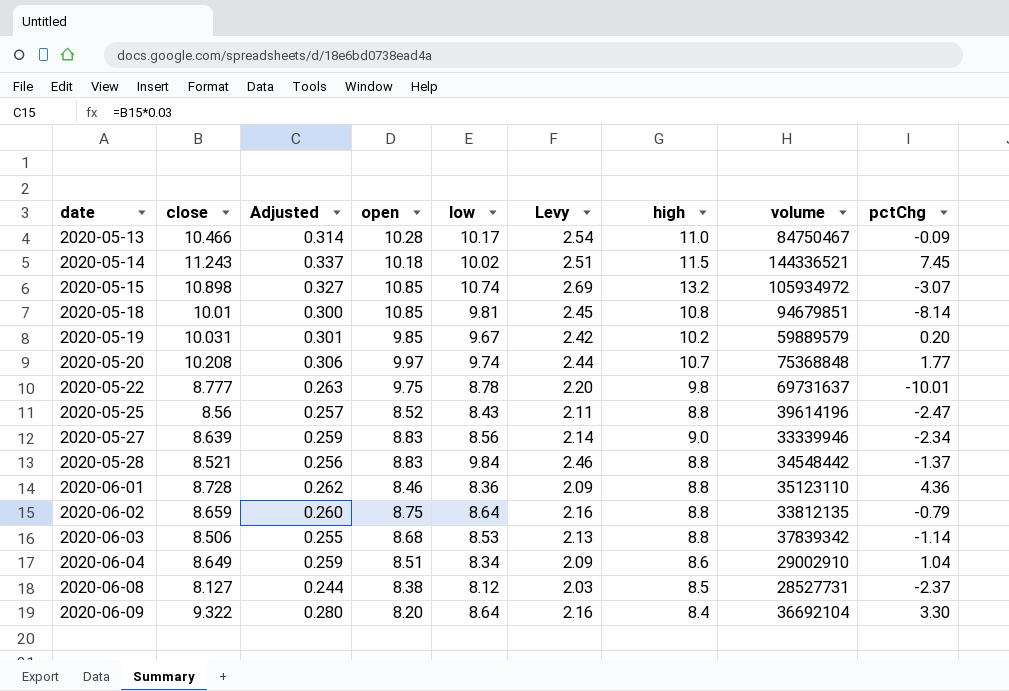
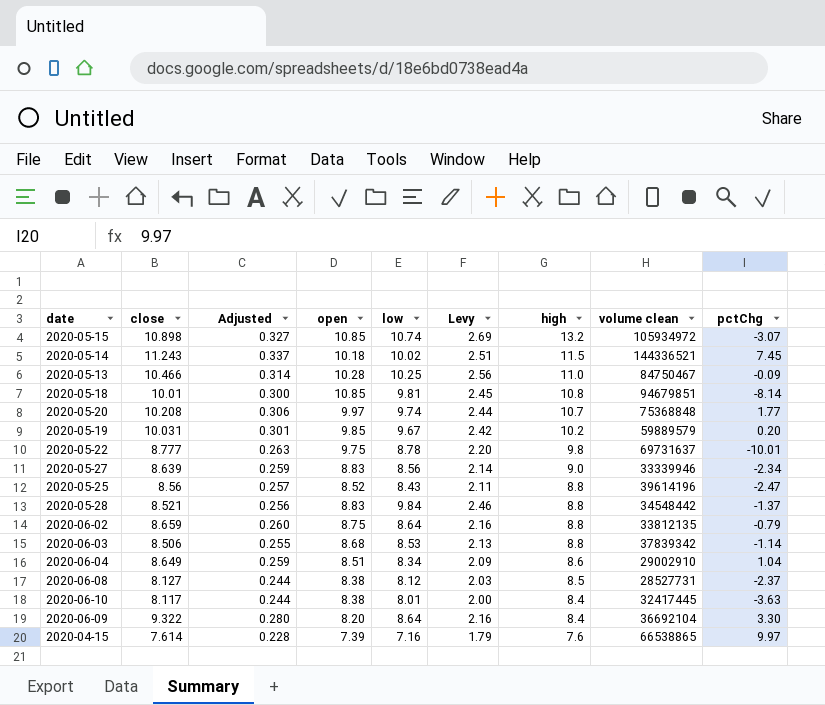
row order: date ascending -> high descending
column name: volume -> volume clean
row 2020-06-01: 8.728 | 0.262 | 8.46 | 8.36 | 2.09 | 8.8 | 35123110 | 4.36 -> none
2020-05-13 | low: 10.17 -> 10.25
2020-05-13 | Levy: 2.54 -> 2.56
row 2020-06-10: none -> 8.117 | 0.244 | 8.38 | 8.01 | 2.00 | 8.4 | 32417445 | -3.63
row 2020-04-15: none -> 7.614 | 0.228 | 7.39 | 7.16 | 1.79 | 7.6 | 66538865 | 9.97

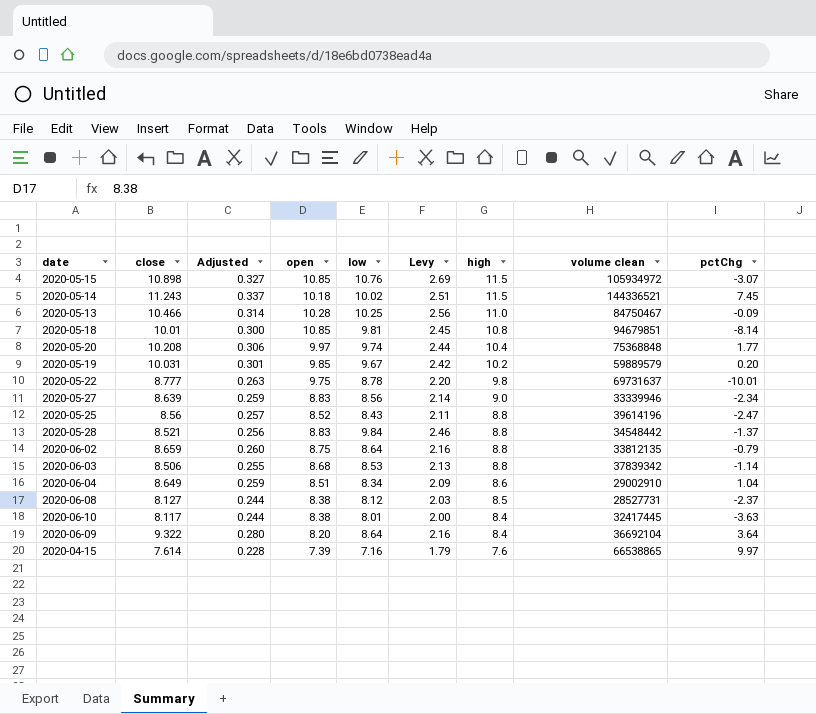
2020-05-15 | low: 10.74 -> 10.76
2020-05-15 | high: 13.2 -> 11.5
2020-05-20 | high: 10.7 -> 10.4
2020-06-09 | pctChg: 3.30 -> 3.64

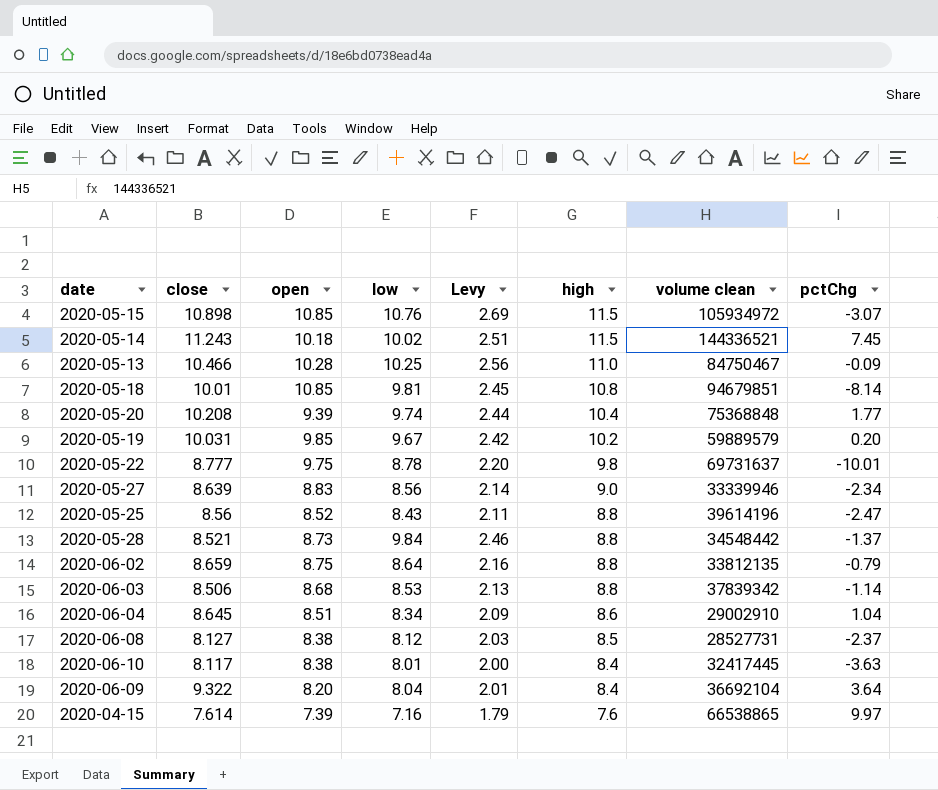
column Adjusted | formula: [close] * 0.03 -> none
2020-05-20 | open: 9.97 -> 9.39
2020-05-28 | open: 8.83 -> 8.73
2020-06-04 | close: 8.649 -> 8.645
2020-06-09 | low: 8.64 -> 8.04
2020-06-09 | Levy: 2.16 -> 2.01

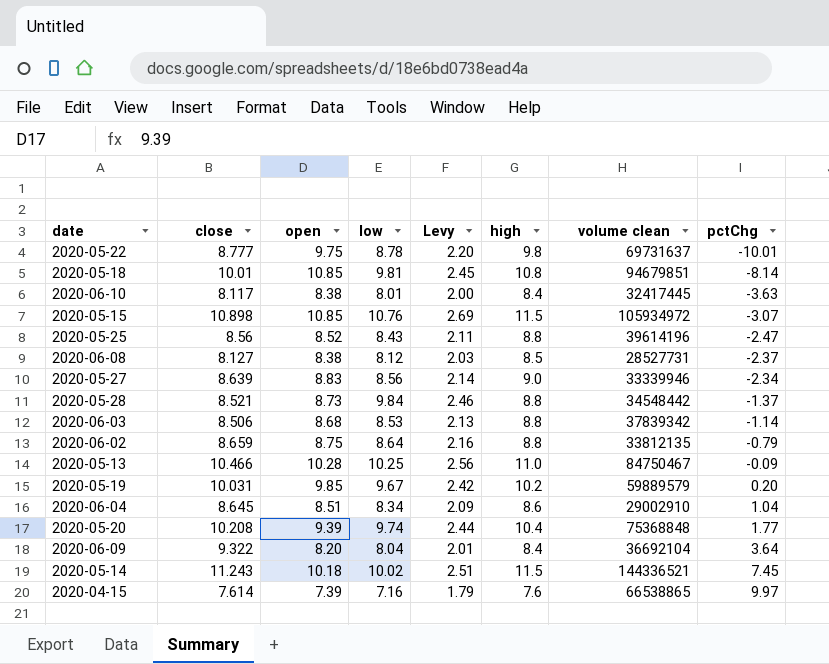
row order: high descending -> pctChg ascending

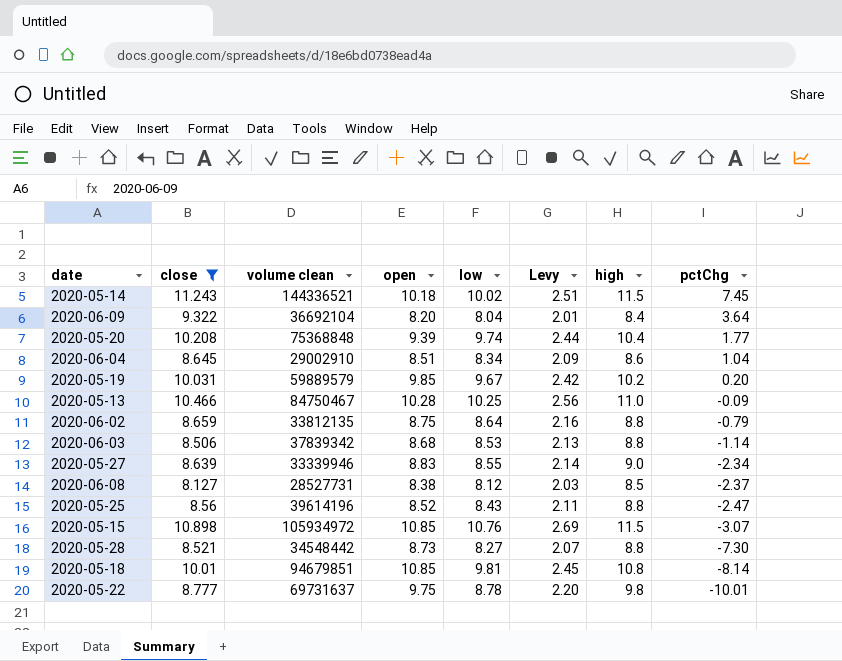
filter: none -> close >= 8.127
row order: pctChg ascending -> pctChg descending
column volume clean | position: 7 -> 3
2020-05-27 | low: 8.56 -> 8.55
2020-05-28 | low: 9.84 -> 8.27
2020-05-28 | Levy: 2.46 -> 2.07
2020-05-28 | pctChg: -1.37 -> -7.30

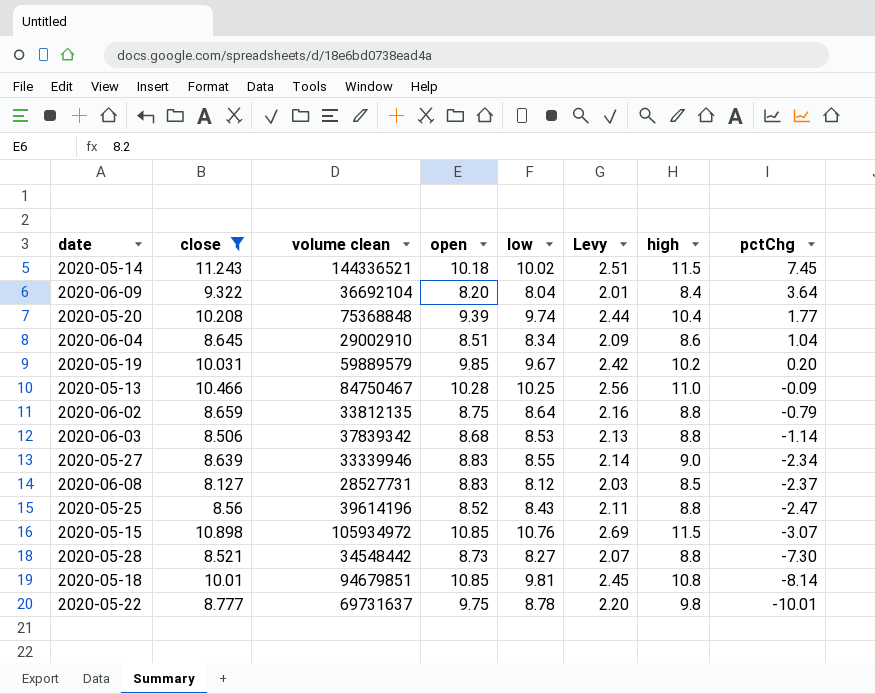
2020-06-08 | open: 8.38 -> 8.83

